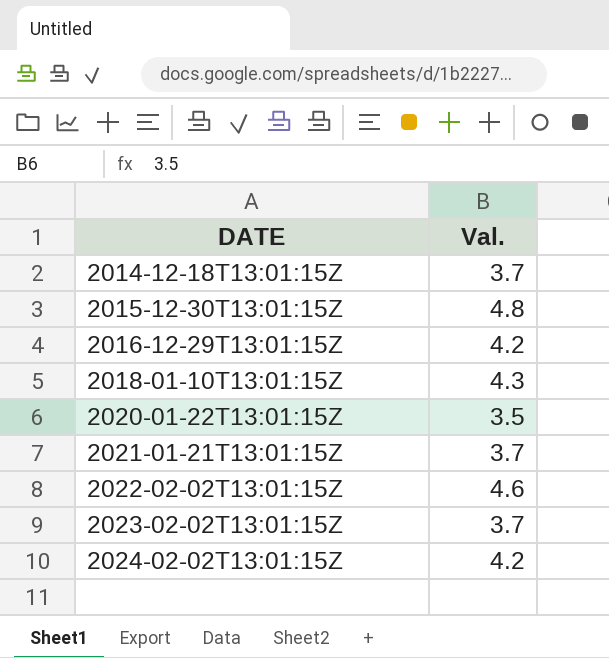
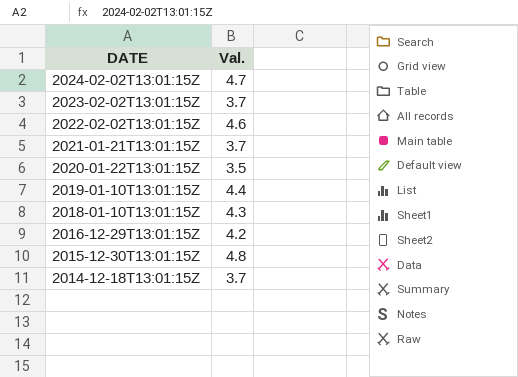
row order: DATE ascending -> DATE descending
2024-02-02T13:01:15Z | Val.: 4.2 -> 4.7
row 2019-01-10T13:01:15Z: none -> 4.4

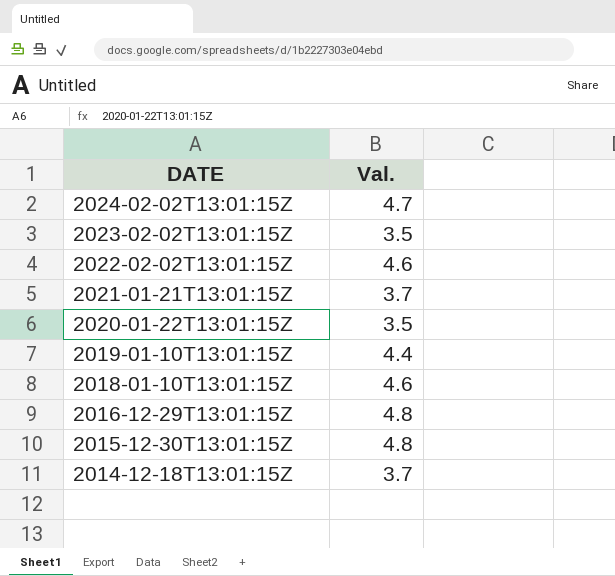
2023-02-02T13:01:15Z | Val.: 3.7 -> 3.5
2018-01-10T13:01:15Z | Val.: 4.3 -> 4.6
2016-12-29T13:01:15Z | Val.: 4.2 -> 4.8

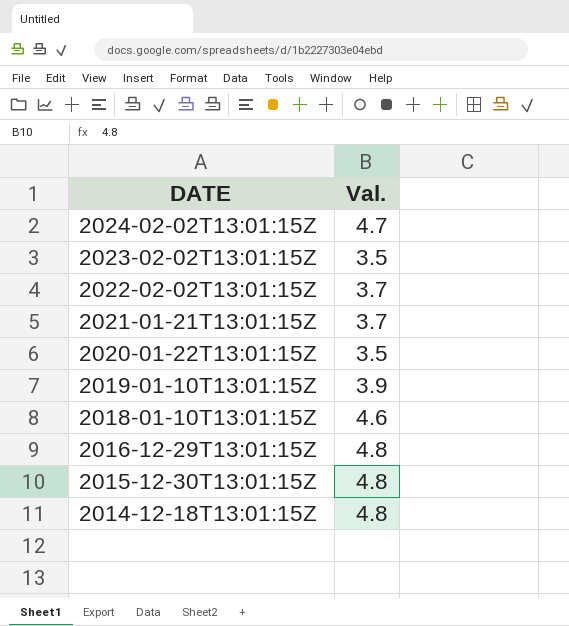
2022-02-02T13:01:15Z | Val.: 4.6 -> 3.7
2019-01-10T13:01:15Z | Val.: 4.4 -> 3.9
2014-12-18T13:01:15Z | Val.: 3.7 -> 4.8

